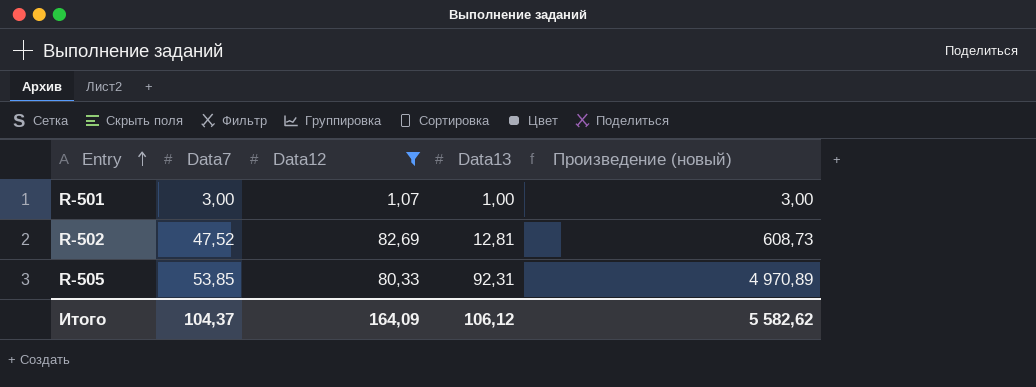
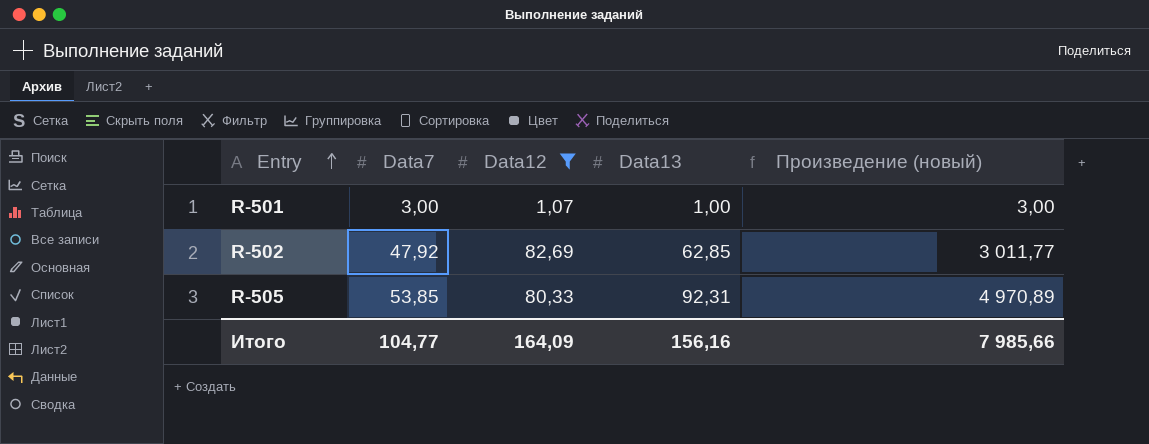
R-502 | Data7: 47,52 -> 47,92
R-502 | Data13: 12,81 -> 62,85
R-502 | Произведение (новый): 608,73 -> 3 011,77
Итого | Data7: 104,37 -> 104,77
Итого | Data13: 106,12 -> 156,16
Итого | Произведение (новый): 5 582,62 -> 7 985,66

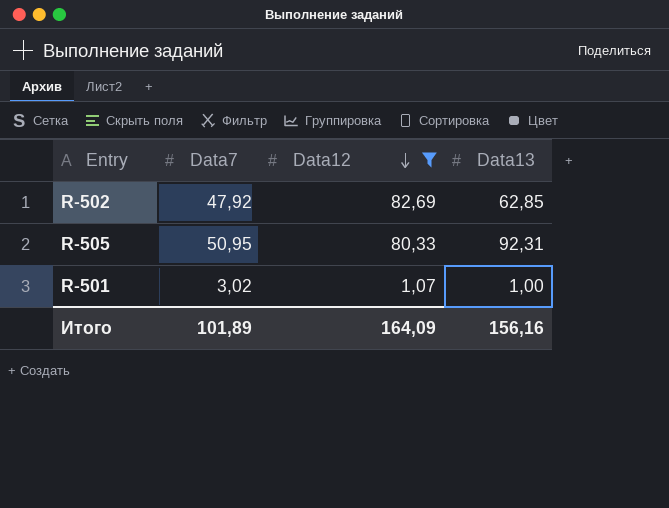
row order: Entry ascending -> Data12 descending
column Произведение (новый) | formula: [Data7] * [Data13] -> none
R-505 | Data7: 53,85 -> 50,95
R-501 | Data7: 3,00 -> 3,02
Итого | Data7: 104,77 -> 101,89

